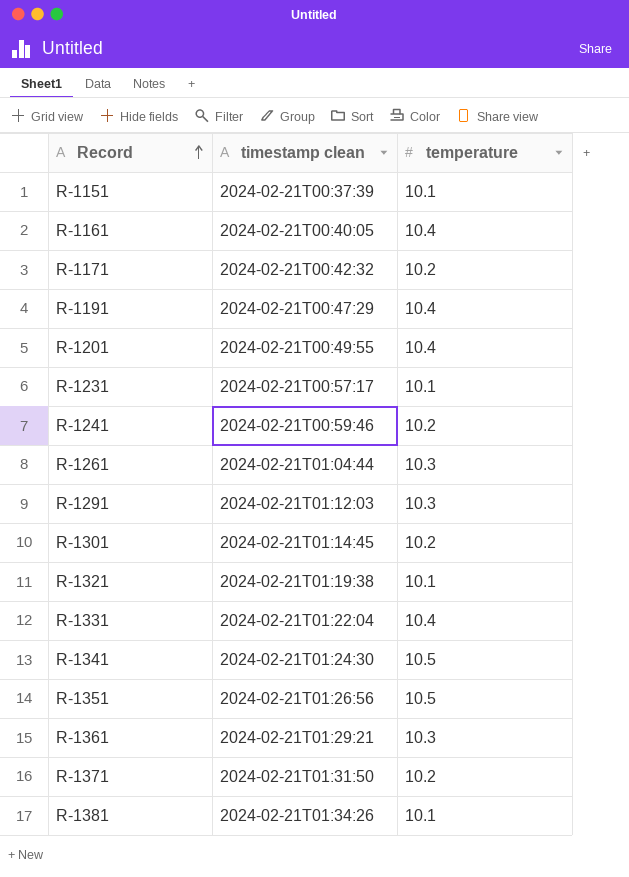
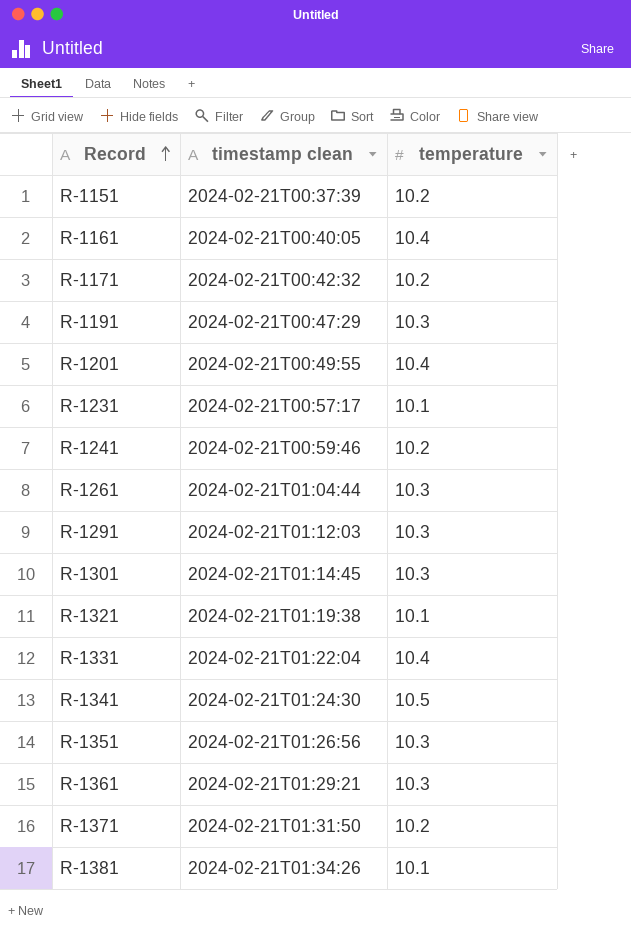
R-1151 | temperature: 10.1 -> 10.2
R-1191 | temperature: 10.4 -> 10.3
R-1301 | temperature: 10.2 -> 10.3
R-1351 | temperature: 10.5 -> 10.3

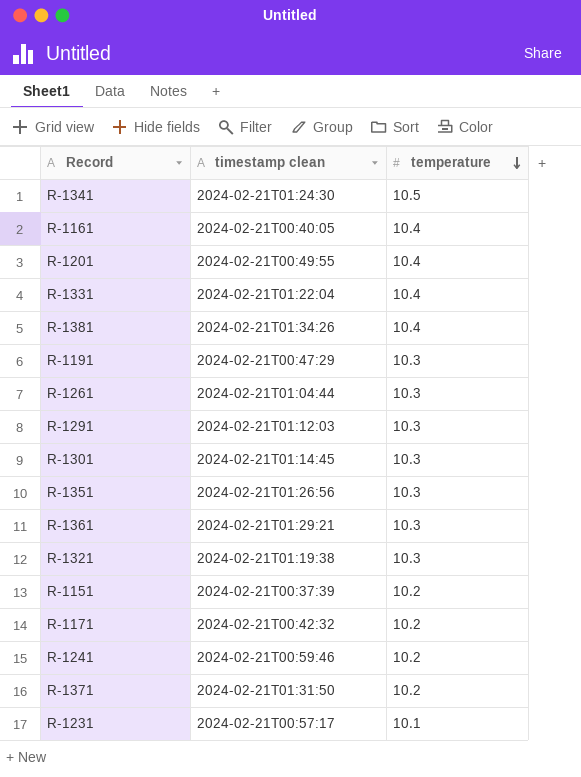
row order: Record ascending -> temperature descending
R-1381 | temperature: 10.1 -> 10.4
R-1321 | temperature: 10.1 -> 10.3

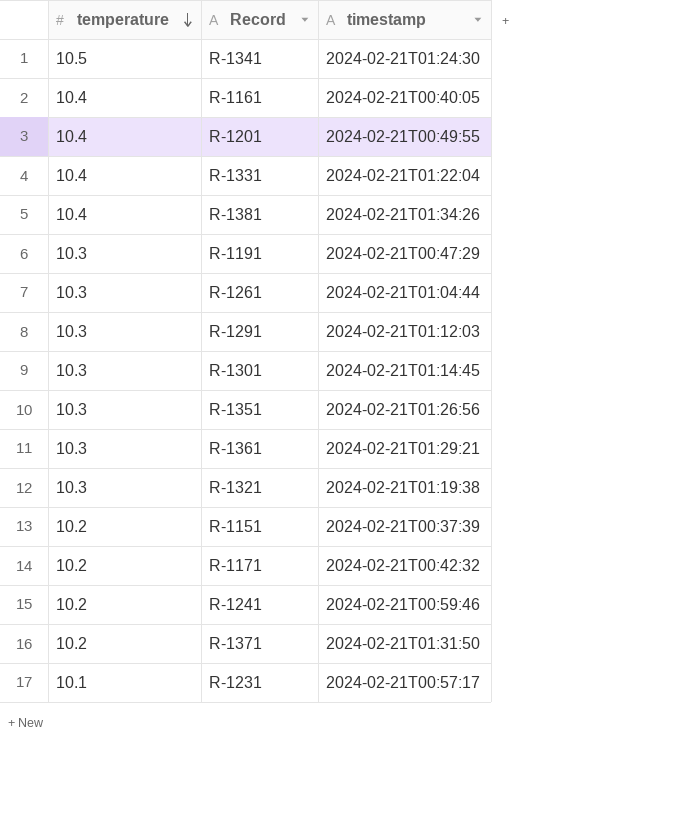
column temperature | position: 3 -> 1
column name: timestamp clean -> timestamp

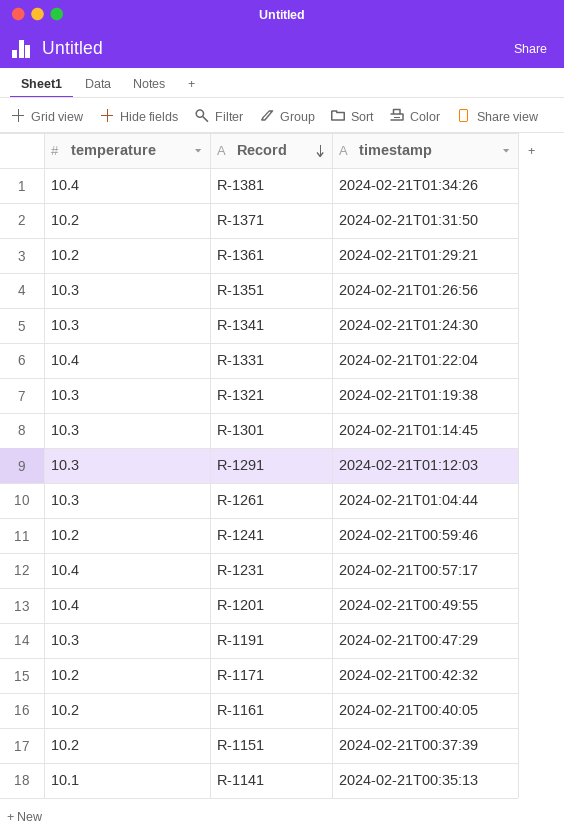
row order: temperature descending -> Record descending
R-1361 | temperature: 10.3 -> 10.2
R-1341 | temperature: 10.5 -> 10.3
R-1231 | temperature: 10.1 -> 10.4
R-1161 | temperature: 10.4 -> 10.2
row R-1141: none -> 10.1 | 2024-02-21T00:35:13

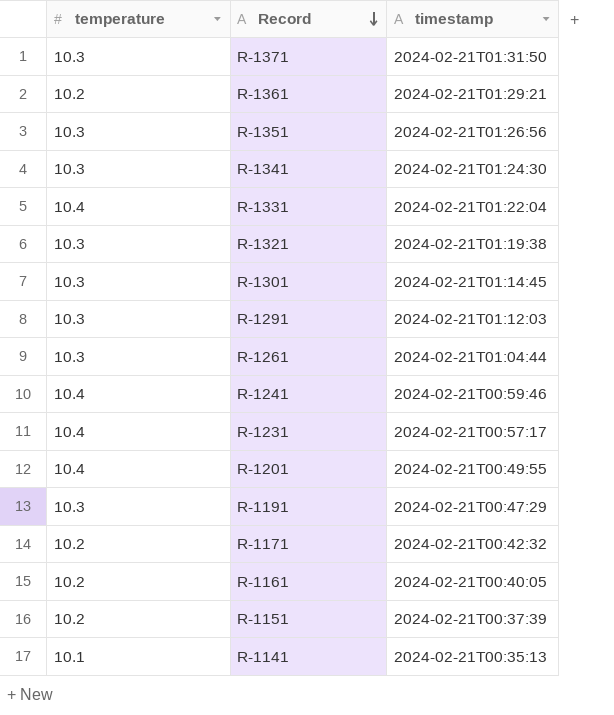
row R-1381: 10.4 | 2024-02-21T01:34:26 -> none
R-1371 | temperature: 10.2 -> 10.3
R-1241 | temperature: 10.2 -> 10.4

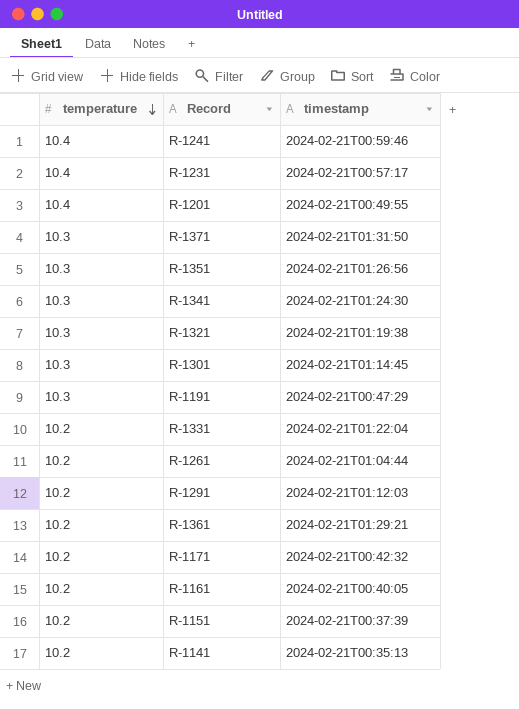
row order: Record descending -> temperature descending
R-1331 | temperature: 10.4 -> 10.2
R-1261 | temperature: 10.3 -> 10.2
R-1291 | temperature: 10.3 -> 10.2
R-1141 | temperature: 10.1 -> 10.2

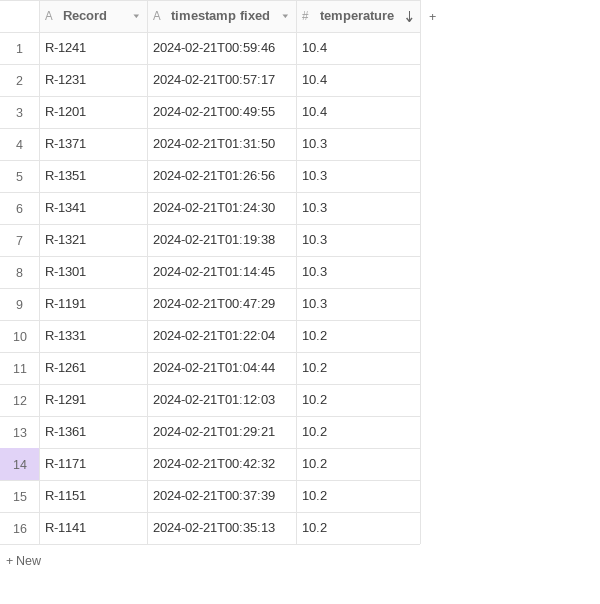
column name: timestamp -> timestamp fixed
column temperature | position: 1 -> 3
row R-1161: 10.2 | 2024-02-21T00:40:05 -> none

